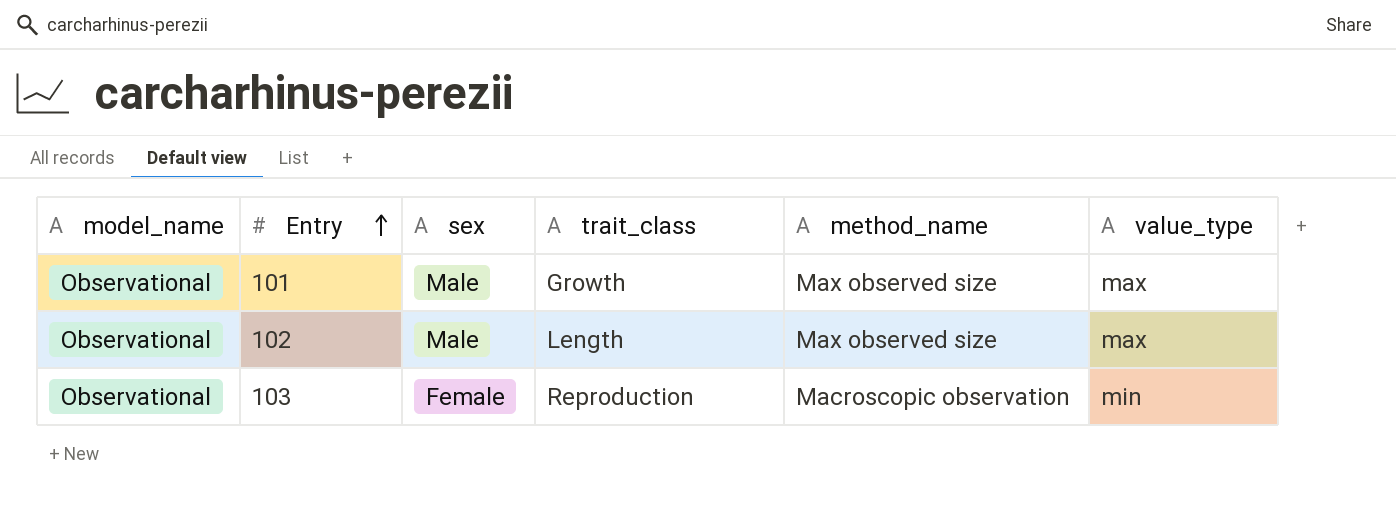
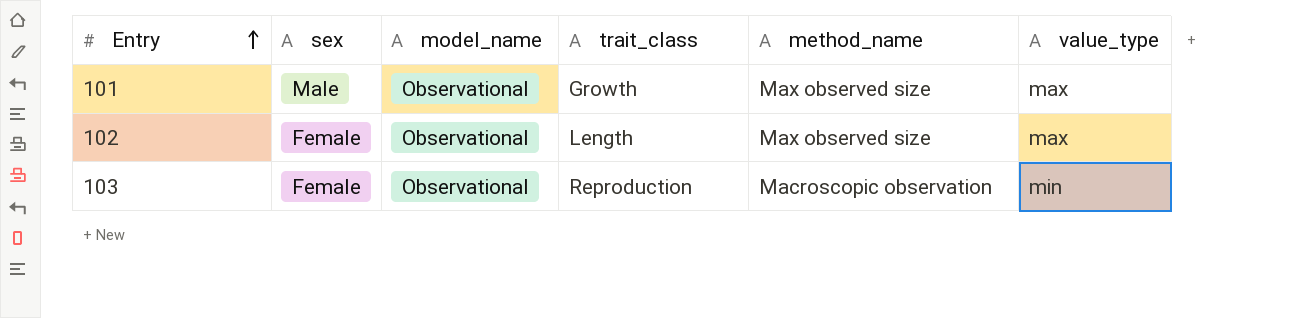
column model_name | position: 1 -> 3
102 | sex: Male -> Female

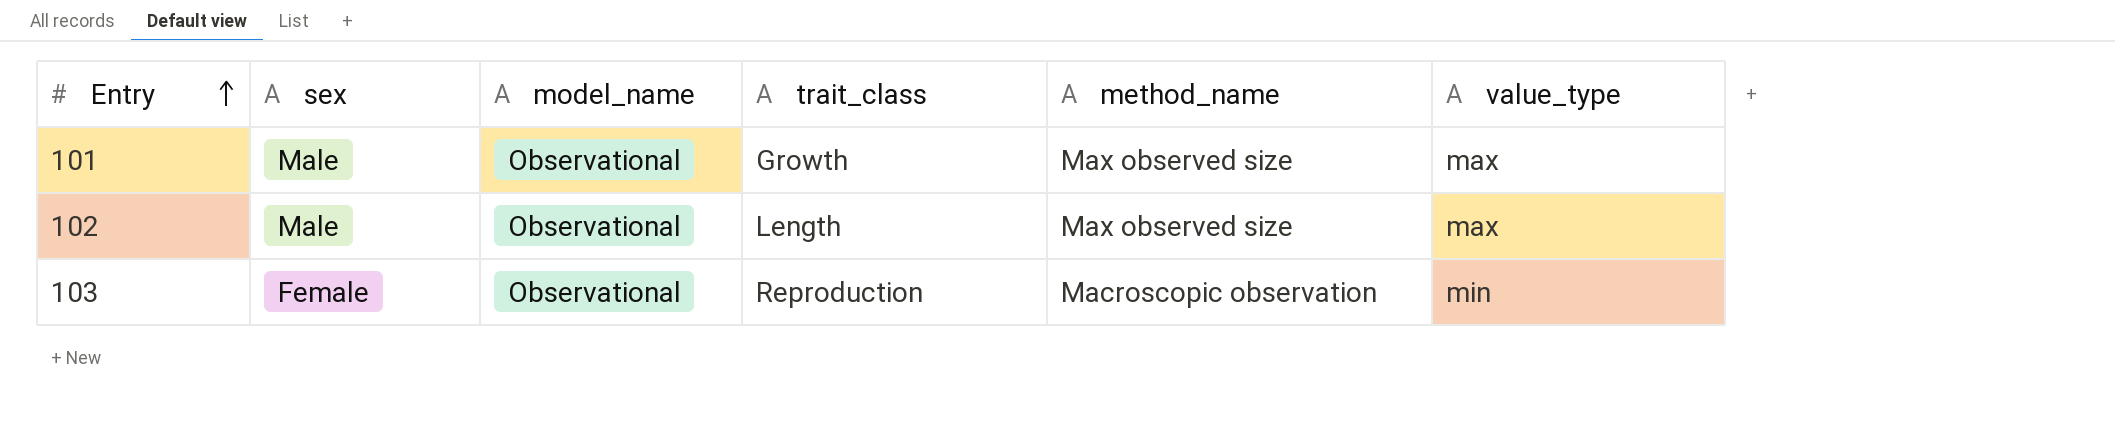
102 | sex: Female -> Male

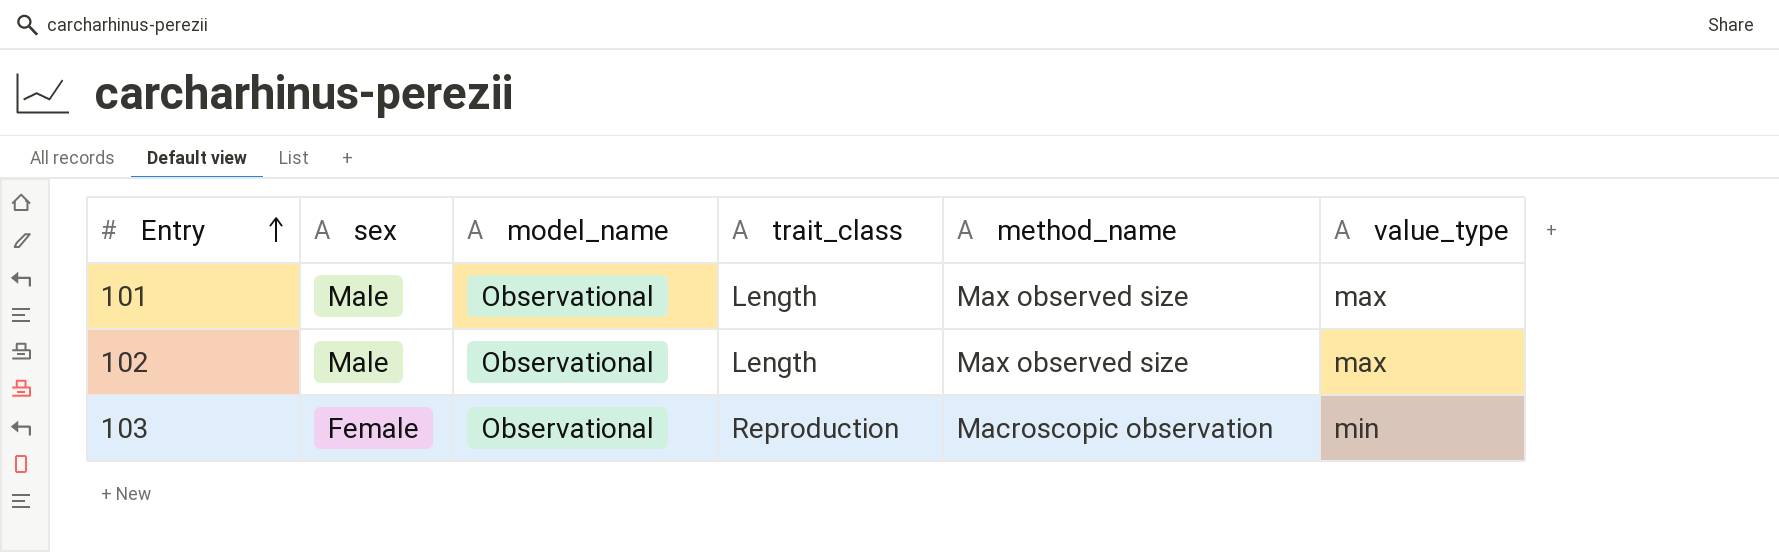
101 | trait_class: Growth -> Length

